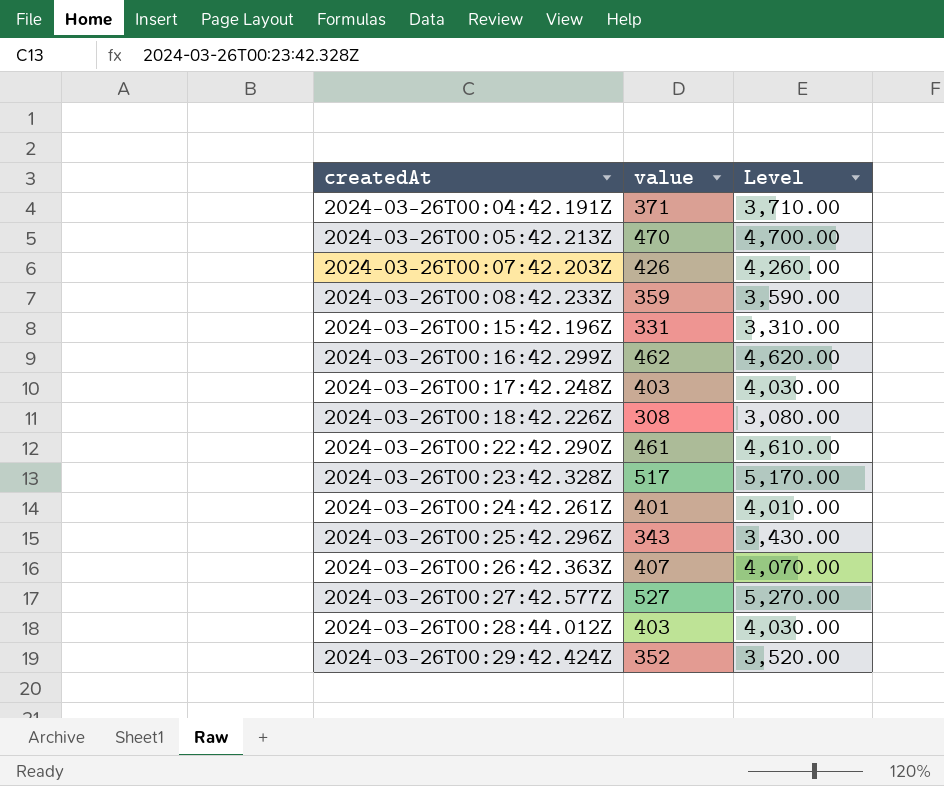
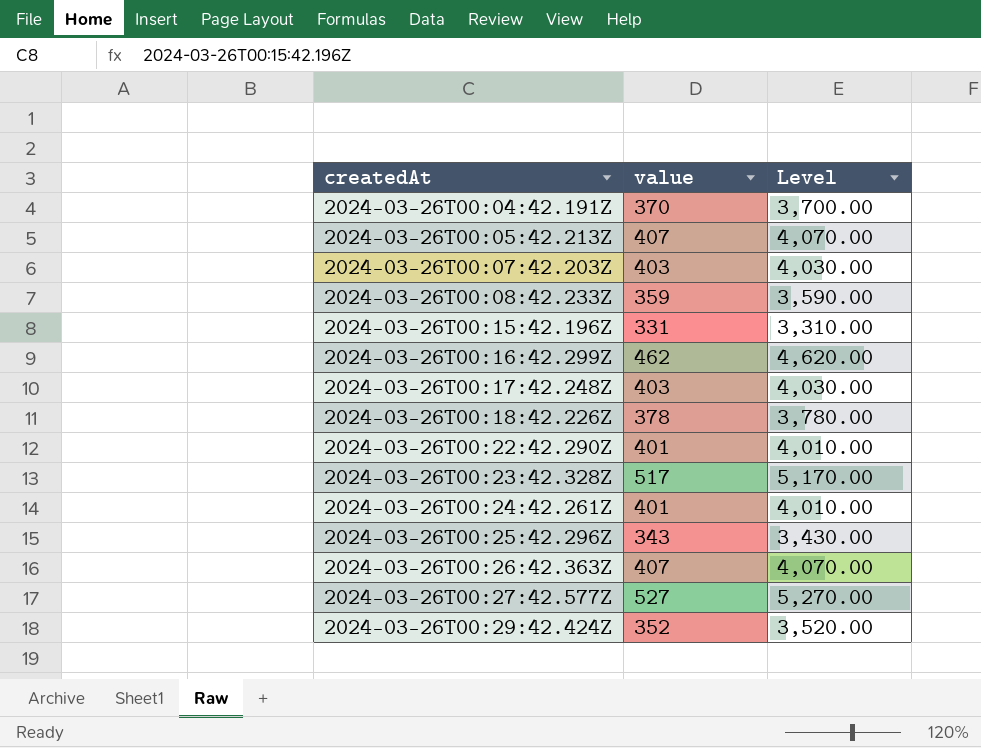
row 2024-03-26T00:28:44.012Z: 403 | 4,030.00 -> none
2024-03-26T00:04:42.191Z | value: 371 -> 370
2024-03-26T00:04:42.191Z | Level: 3,710.00 -> 3,700.00
2024-03-26T00:05:42.213Z | value: 470 -> 407
2024-03-26T00:05:42.213Z | Level: 4,700.00 -> 4,070.00
2024-03-26T00:07:42.203Z | value: 426 -> 403
2024-03-26T00:07:42.203Z | Level: 4,260.00 -> 4,030.00
2024-03-26T00:18:42.226Z | value: 308 -> 378
2024-03-26T00:18:42.226Z | Level: 3,080.00 -> 3,780.00
2024-03-26T00:22:42.290Z | value: 461 -> 401
2024-03-26T00:22:42.290Z | Level: 4,610.00 -> 4,010.00

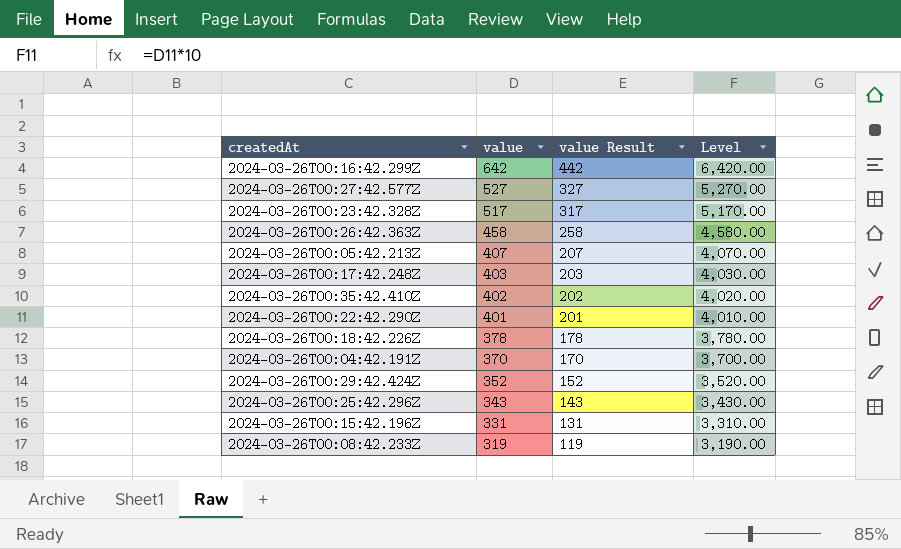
row order: createdAt ascending -> value descending
column value Result | formula: none -> [value] - 200
row 2024-03-26T00:07:42.203Z: 403 | 4,030.00 -> none
row 2024-03-26T00:24:42.261Z: 401 | 4,010.00 -> none
2024-03-26T00:16:42.299Z | value: 462 -> 642
2024-03-26T00:16:42.299Z | Level: 4,620.00 -> 6,420.00
2024-03-26T00:26:42.363Z | value: 407 -> 458
2024-03-26T00:26:42.363Z | Level: 4,070.00 -> 4,580.00
row 2024-03-26T00:35:42.410Z: none -> 402 | 202 | 4,020.00
2024-03-26T00:08:42.233Z | value: 359 -> 319
2024-03-26T00:08:42.233Z | Level: 3,590.00 -> 3,190.00

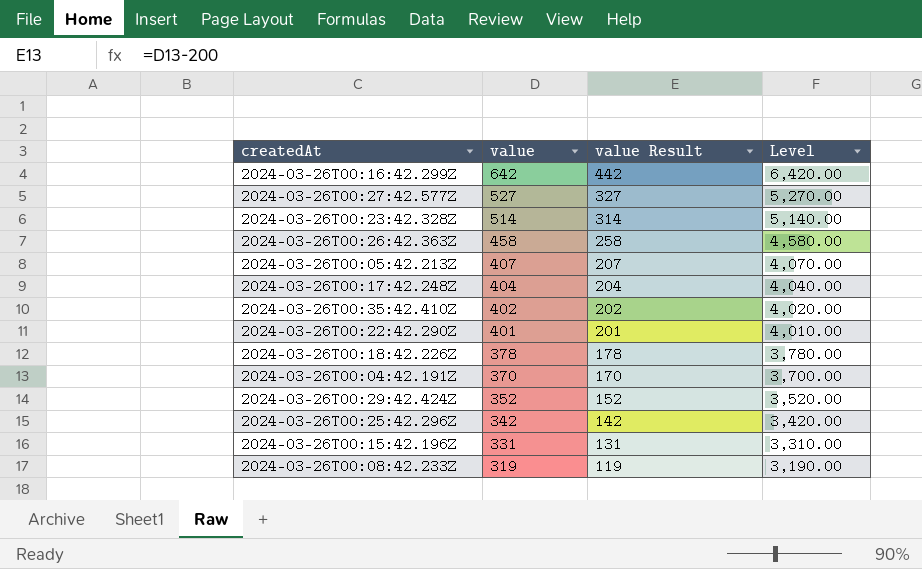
2024-03-26T00:23:42.328Z | value: 517 -> 514
2024-03-26T00:23:42.328Z | value Result: 317 -> 314
2024-03-26T00:23:42.328Z | Level: 5,170.00 -> 5,140.00
2024-03-26T00:17:42.248Z | value: 403 -> 404
2024-03-26T00:17:42.248Z | value Result: 203 -> 204
2024-03-26T00:17:42.248Z | Level: 4,030.00 -> 4,040.00
2024-03-26T00:25:42.296Z | value: 343 -> 342
2024-03-26T00:25:42.296Z | value Result: 143 -> 142
2024-03-26T00:25:42.296Z | Level: 3,430.00 -> 3,420.00

